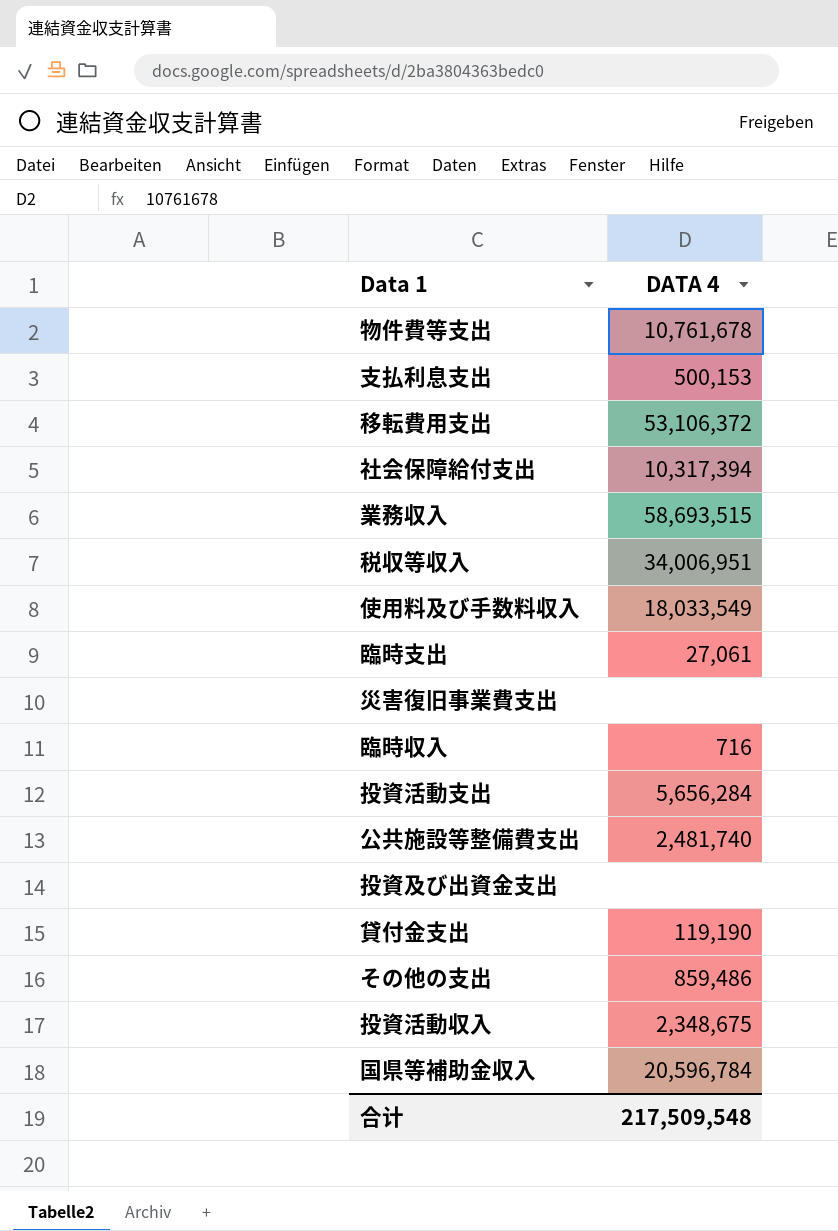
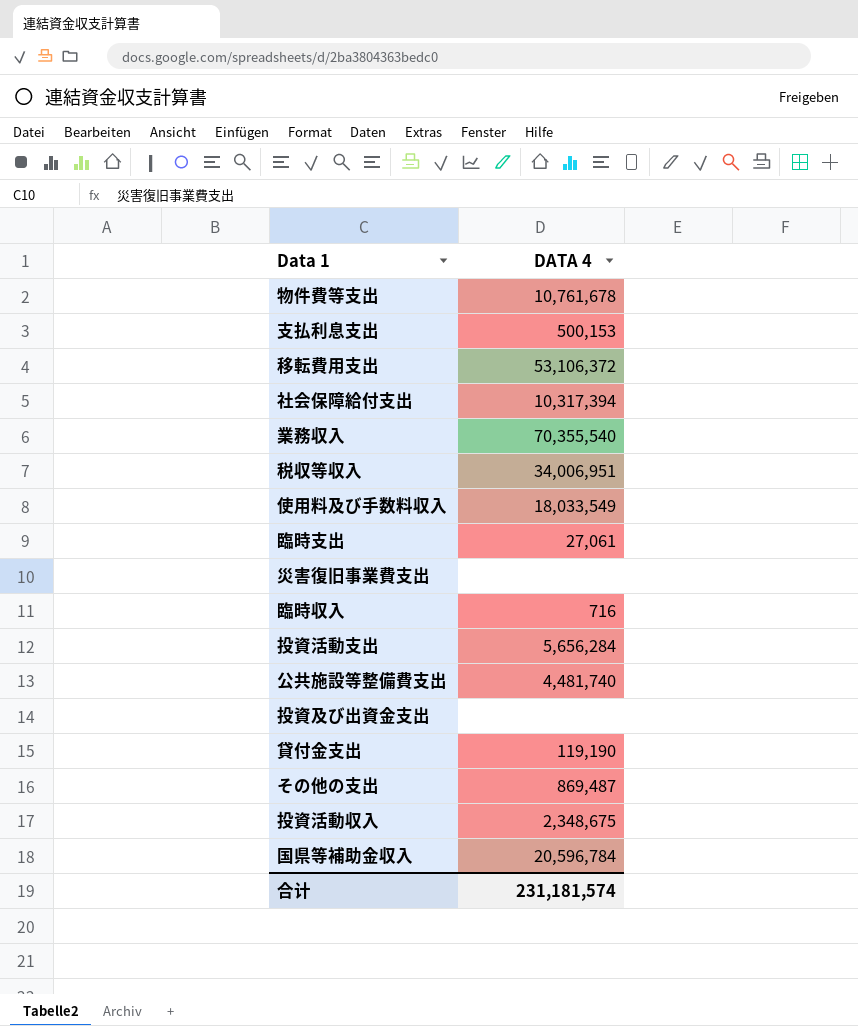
業務収入 | DATA 4: 58,693,515 -> 70,355,540
公共施設等整備費支出 | DATA 4: 2,481,740 -> 4,481,740
その他の支出 | DATA 4: 859,486 -> 869,487
合计 | DATA 4: 217,509,548 -> 231,181,574

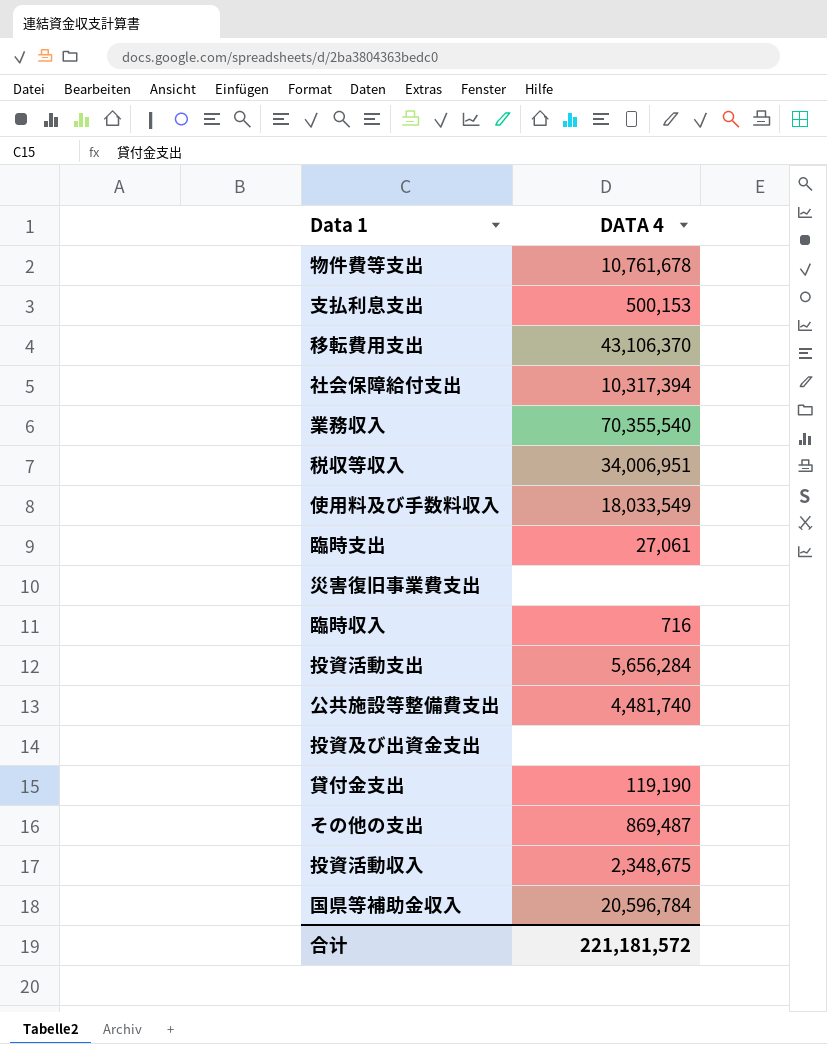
移転費用支出 | DATA 4: 53,106,372 -> 43,106,370
合计 | DATA 4: 231,181,574 -> 221,181,572

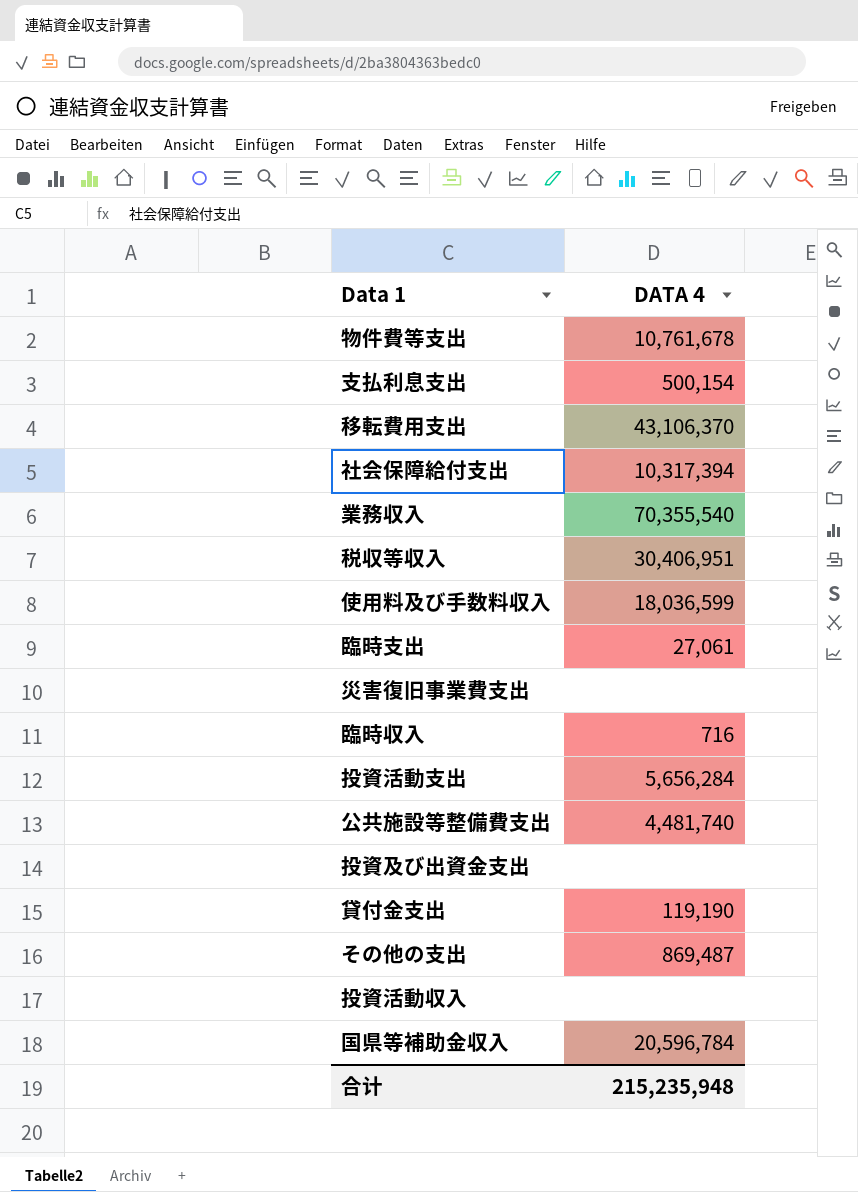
支払利息支出 | DATA 4: 500,153 -> 500,154
税収等収入 | DATA 4: 34,006,951 -> 30,406,951
使用料及び手数料収入 | DATA 4: 18,033,549 -> 18,036,599
投資活動収入 | DATA 4: 2,348,675 -> none
合计 | DATA 4: 221,181,572 -> 215,235,948

